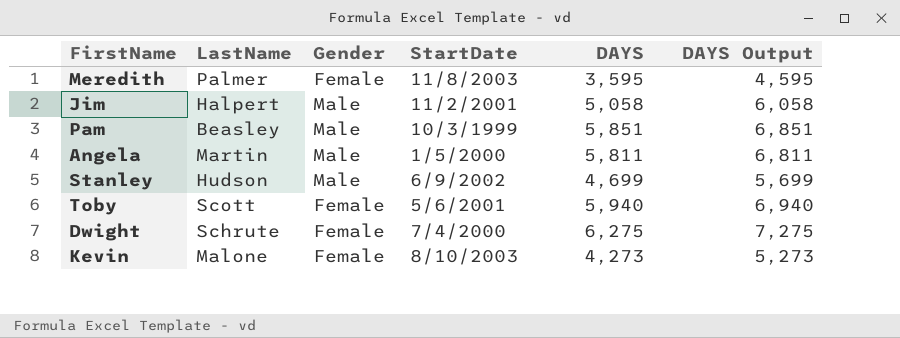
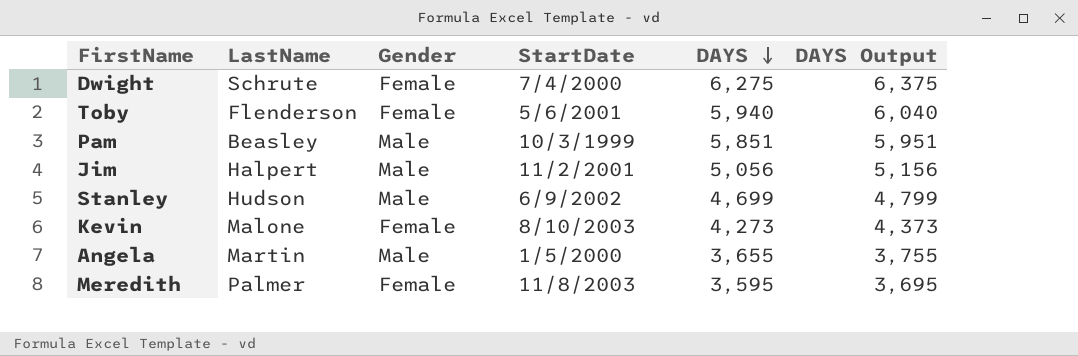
row order: none -> DAYS descending
column DAYS Output | formula: [DAYS] + 1000 -> [DAYS] + 100
Toby | LastName: Scott -> Flenderson
Jim | DAYS: 5,058 -> 5,056
Angela | DAYS: 5,811 -> 3,655

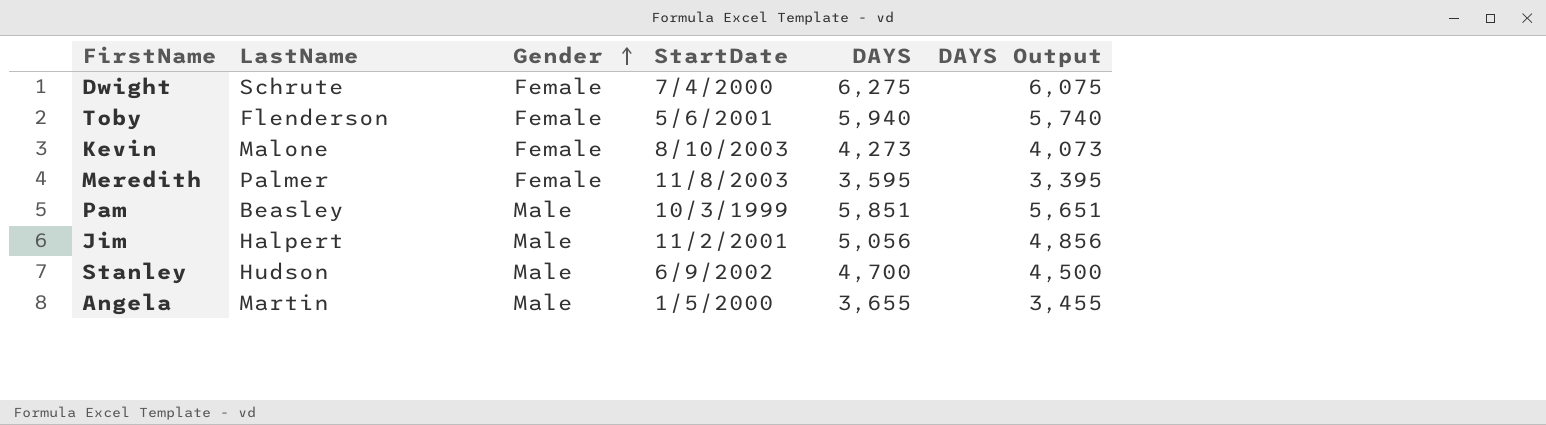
row order: DAYS descending -> Gender ascending
column DAYS Output | formula: [DAYS] + 100 -> [DAYS] - 200
Stanley | DAYS: 4,699 -> 4,700

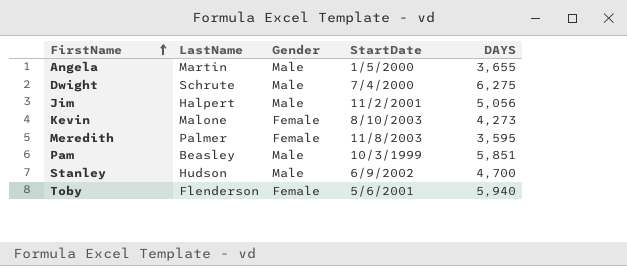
row order: Gender ascending -> FirstName ascending
column DAYS Output | formula: [DAYS] - 200 -> none
Dwight | Gender: Female -> Male

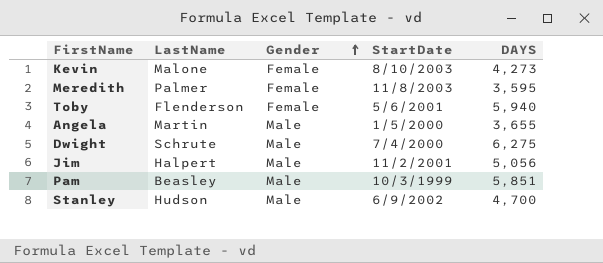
row order: FirstName ascending -> Gender ascending

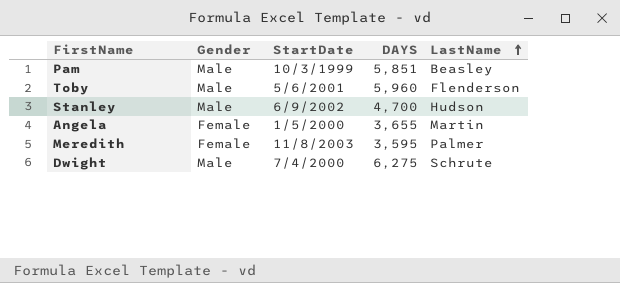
row order: Gender ascending -> LastName ascending
column LastName | position: 2 -> 5
row Kevin: Malone | Female | 8/10/2003 | 4,273 -> none
row Jim: Halpert | Male | 11/2/2001 | 5,056 -> none
Toby | Gender: Female -> Male
Toby | DAYS: 5,940 -> 5,960
Angela | Gender: Male -> Female

